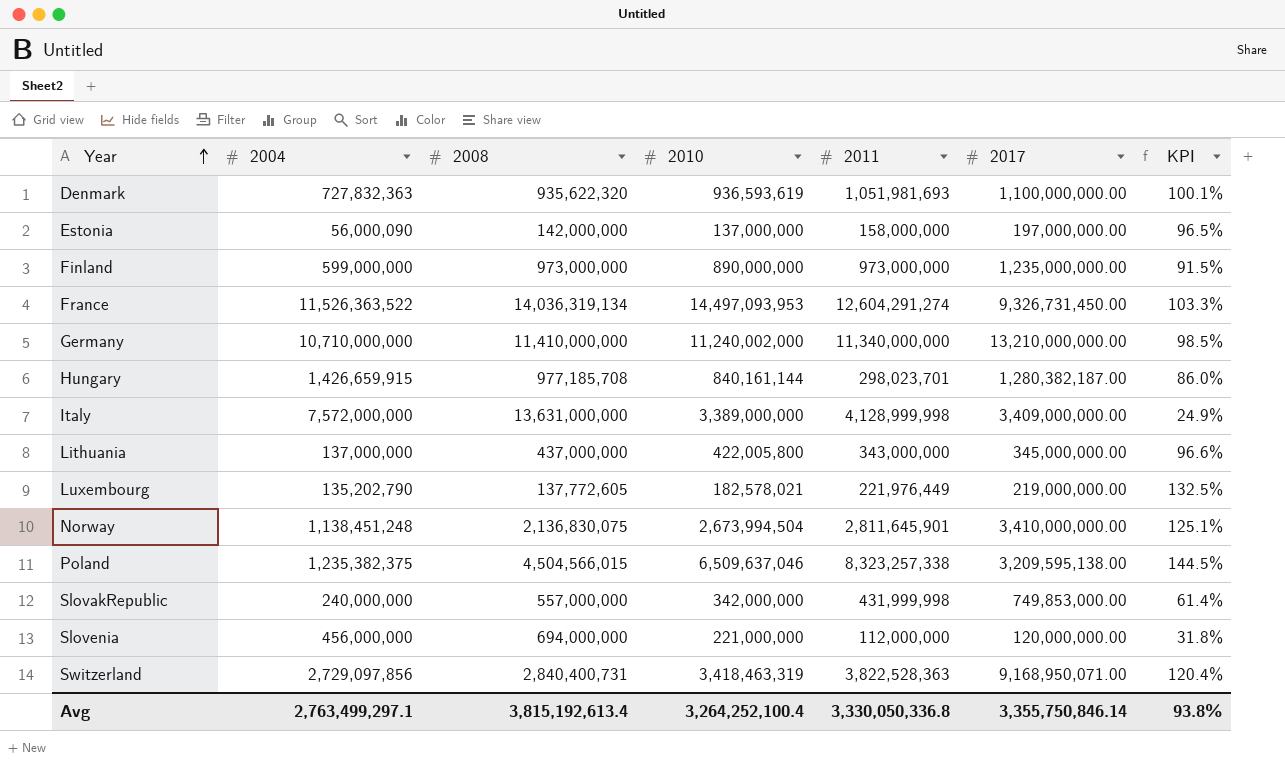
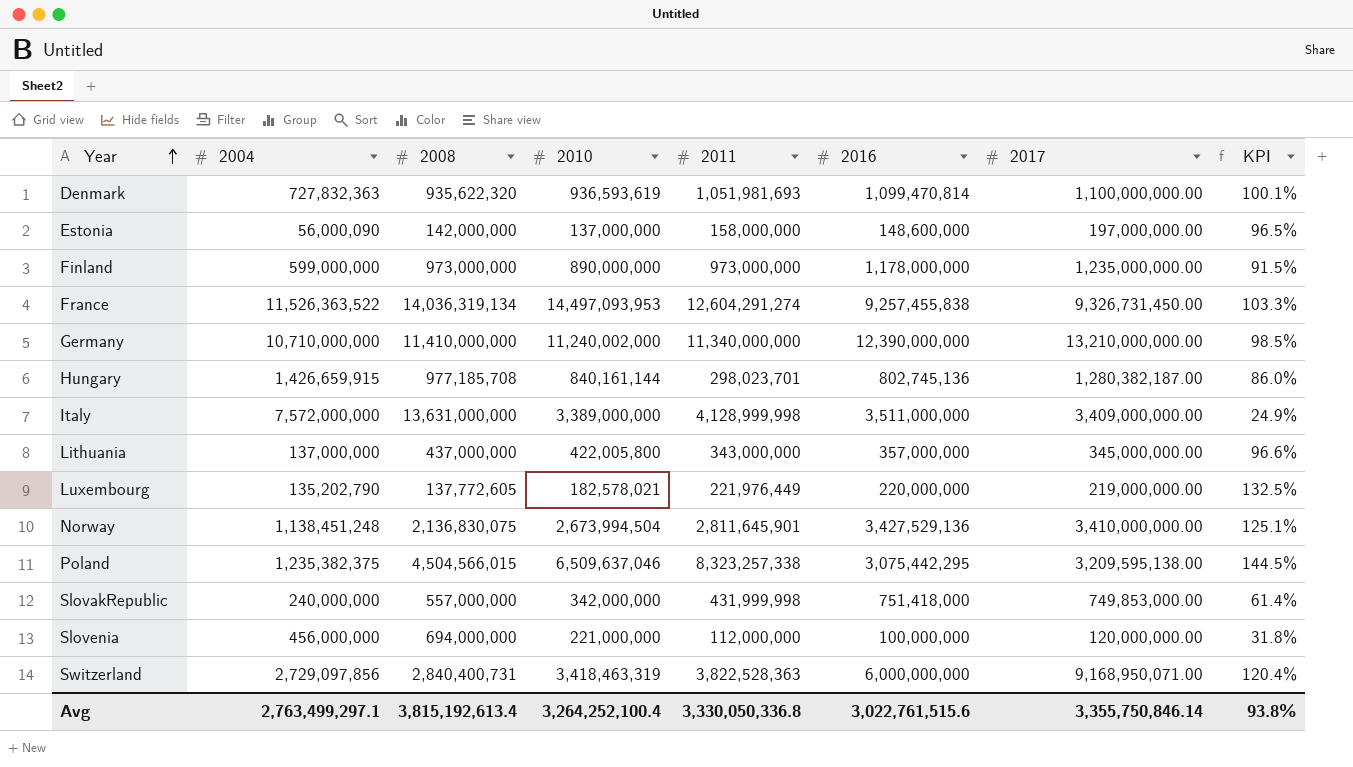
column 2016 | position: none -> 6

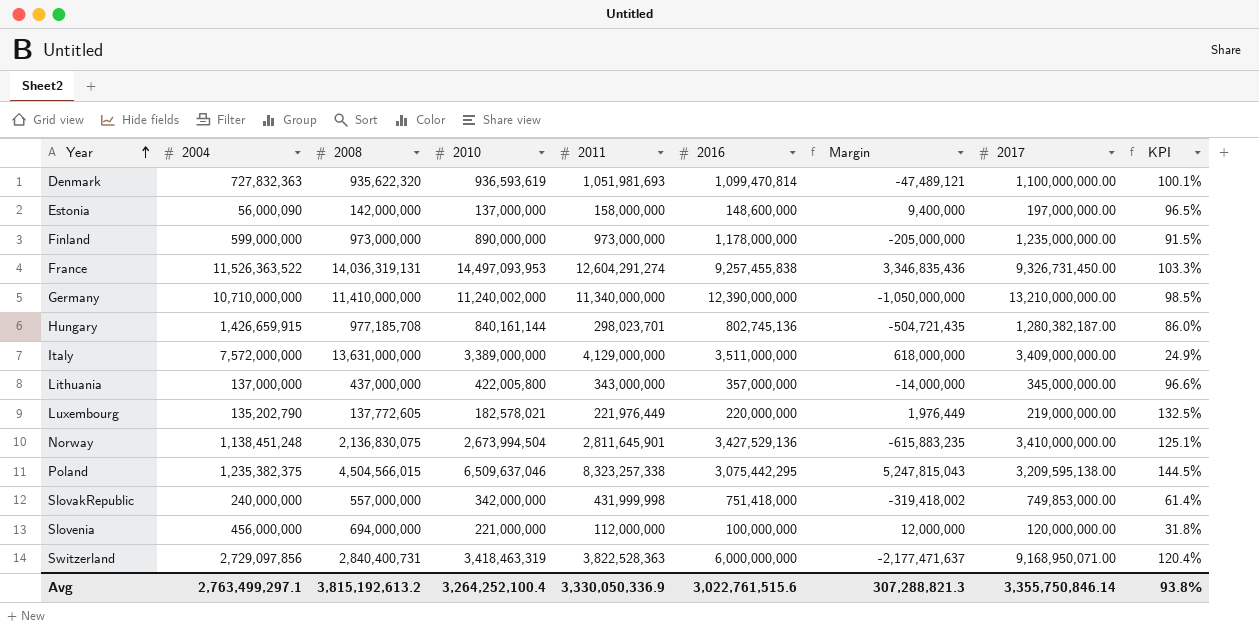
column Margin | formula: none -> [2011] - [2016]
France | 2008: 14,036,319,134 -> 14,036,319,131
Italy | 2011: 4,128,999,998 -> 4,129,000,000
Avg | 2008: 3,815,192,613.4 -> 3,815,192,613.2
Avg | 2011: 3,330,050,336.8 -> 3,330,050,336.9

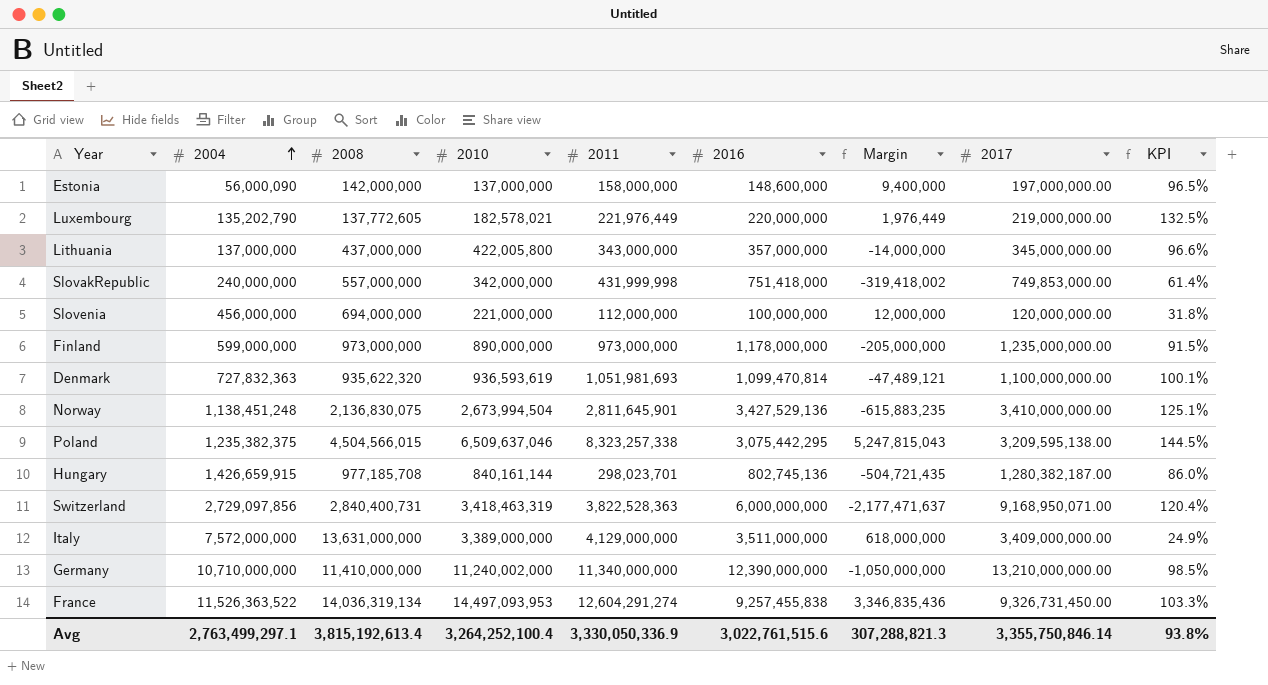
row order: Year ascending -> 2004 ascending
France | 2008: 14,036,319,131 -> 14,036,319,134
Avg | 2008: 3,815,192,613.2 -> 3,815,192,613.4

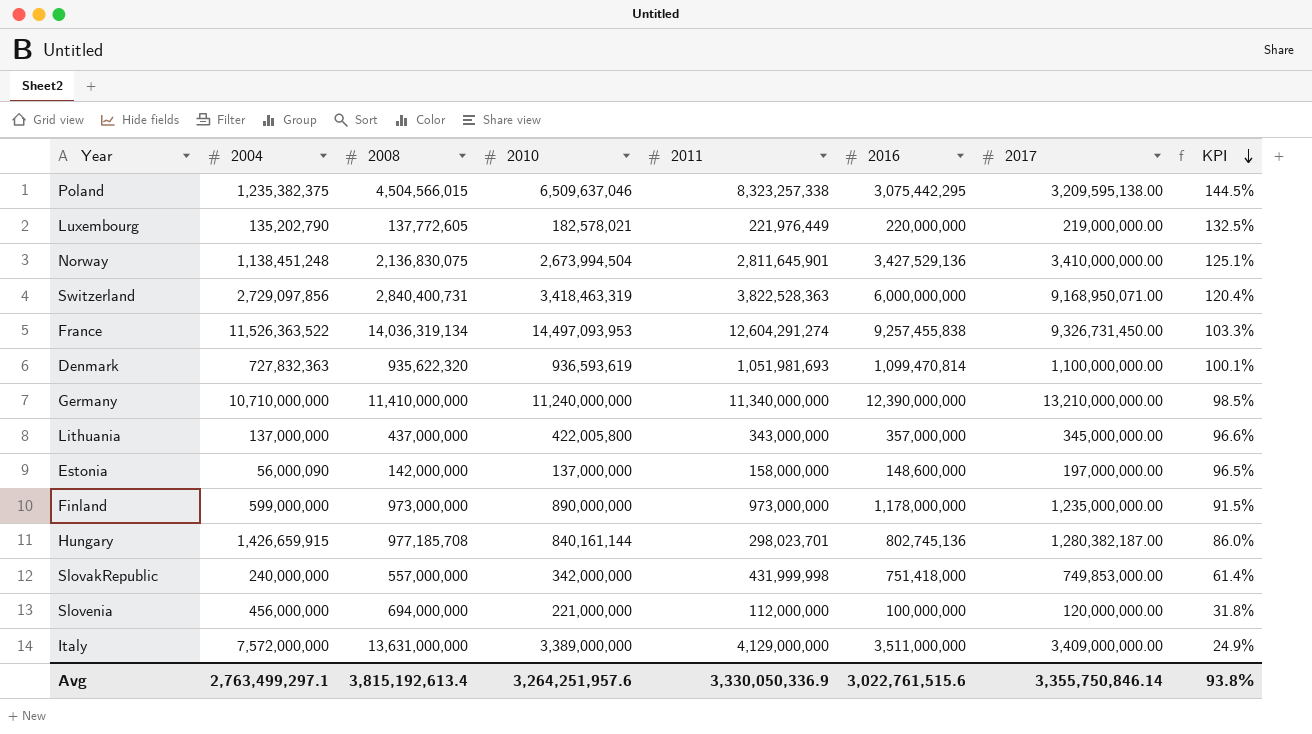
row order: 2004 ascending -> KPI descending
column Margin | formula: [2011] - [2016] -> none
Germany | 2010: 11,240,002,000 -> 11,240,000,000
Avg | 2010: 3,264,252,100.4 -> 3,264,251,957.6

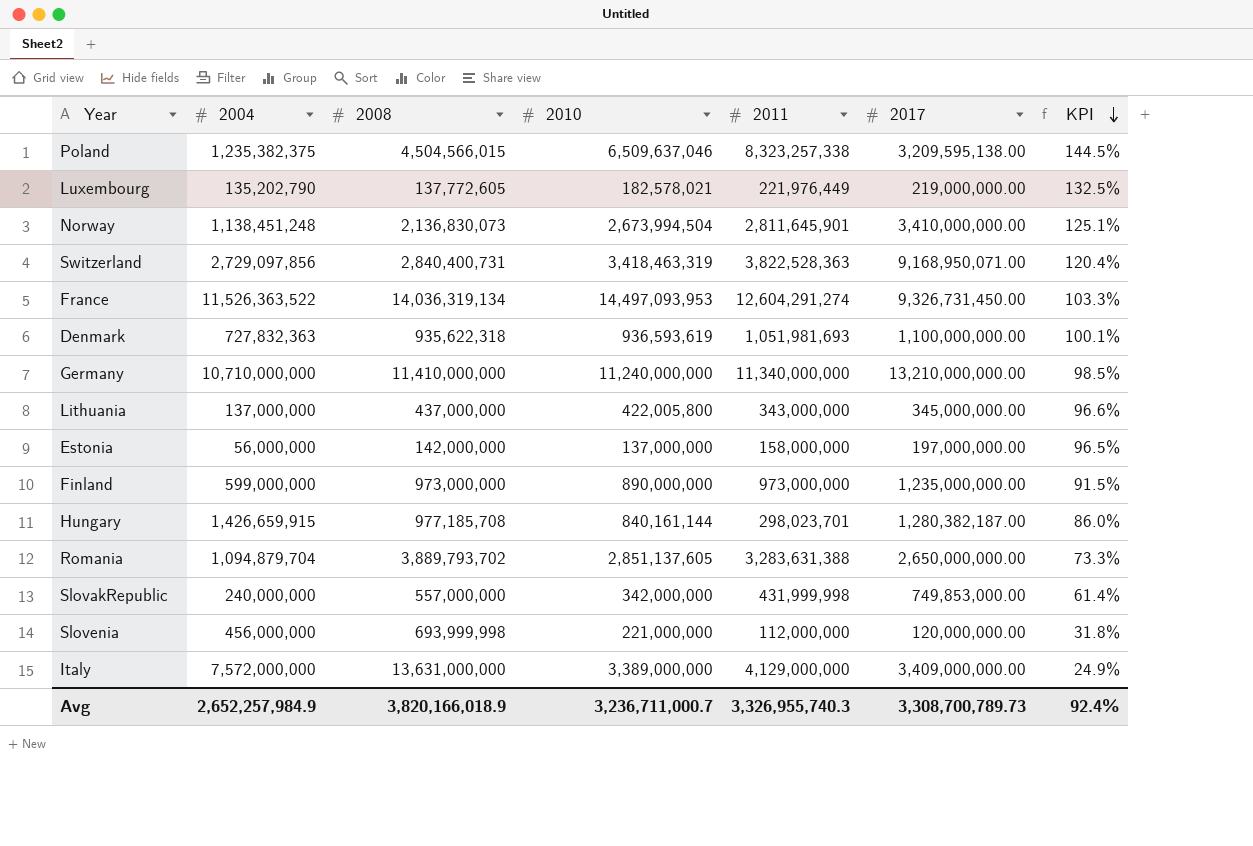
column 2016 | position: 6 -> none
Norway | 2008: 2,136,830,075 -> 2,136,830,073
Denmark | 2008: 935,622,320 -> 935,622,318
Estonia | 2004: 56,000,090 -> 56,000,000
row Romania: none -> 1,094,879,704 | 3,889,793,702 | 2,851,137,605 | 3,283,631,388 | 2,650,000,000.00 | 73.3%
Slovenia | 2008: 694,000,000 -> 693,999,998
Avg | 2004: 2,763,499,297.1 -> 2,652,257,984.9
Avg | 2008: 3,815,192,613.4 -> 3,820,166,018.9
Avg | 2010: 3,264,251,957.6 -> 3,236,711,000.7
Avg | 2011: 3,330,050,336.9 -> 3,326,955,740.3
Avg | 2017: 3,355,750,846.14 -> 3,308,700,789.73
Avg | KPI: 93.8% -> 92.4%

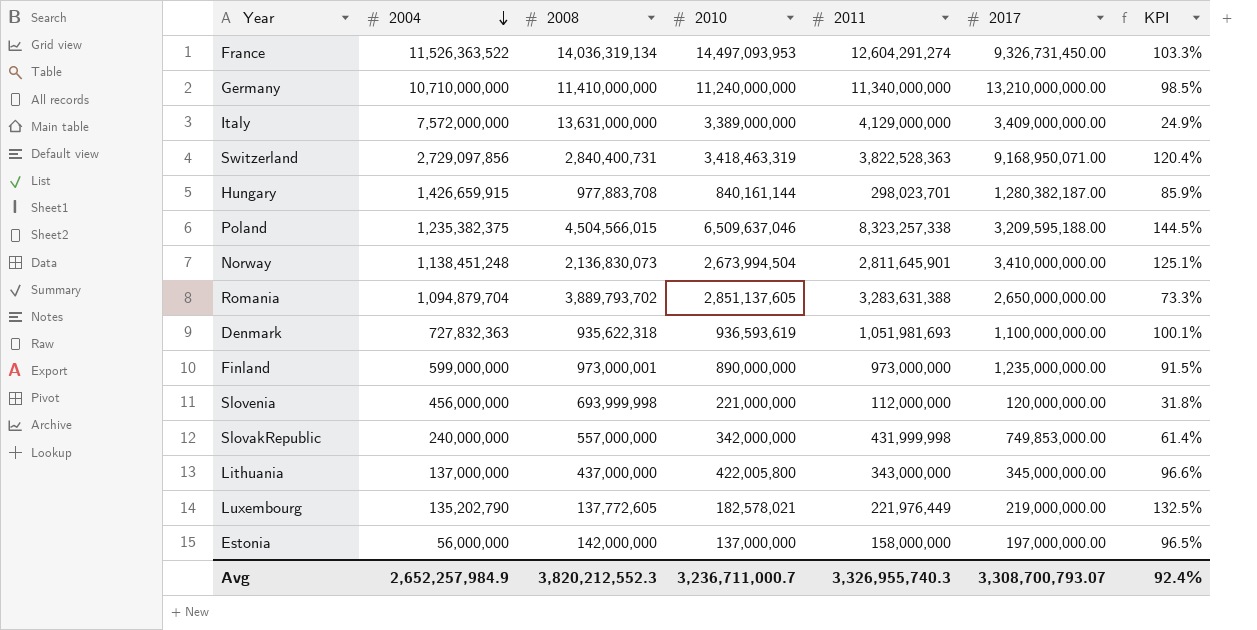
row order: KPI descending -> 2004 descending
Hungary | 2008: 977,185,708 -> 977,883,708
Hungary | KPI: 86.0% -> 85.9%
Poland | 2017: 3,209,595,138.00 -> 3,209,595,188.00
Finland | 2008: 973,000,000 -> 973,000,001
Avg | 2008: 3,820,166,018.9 -> 3,820,212,552.3
Avg | 2017: 3,308,700,789.73 -> 3,308,700,793.07

